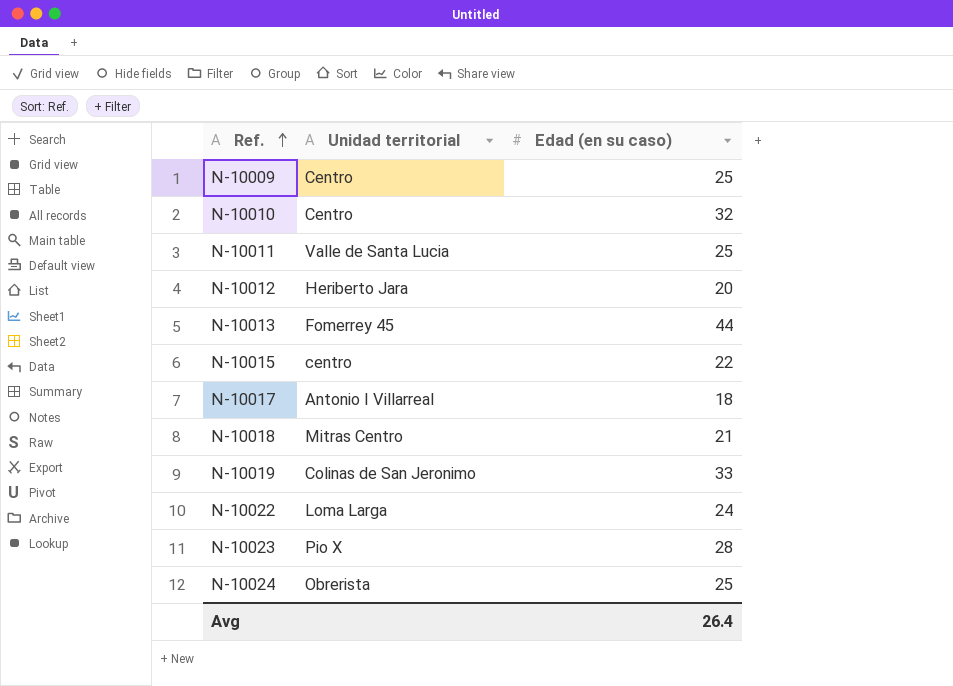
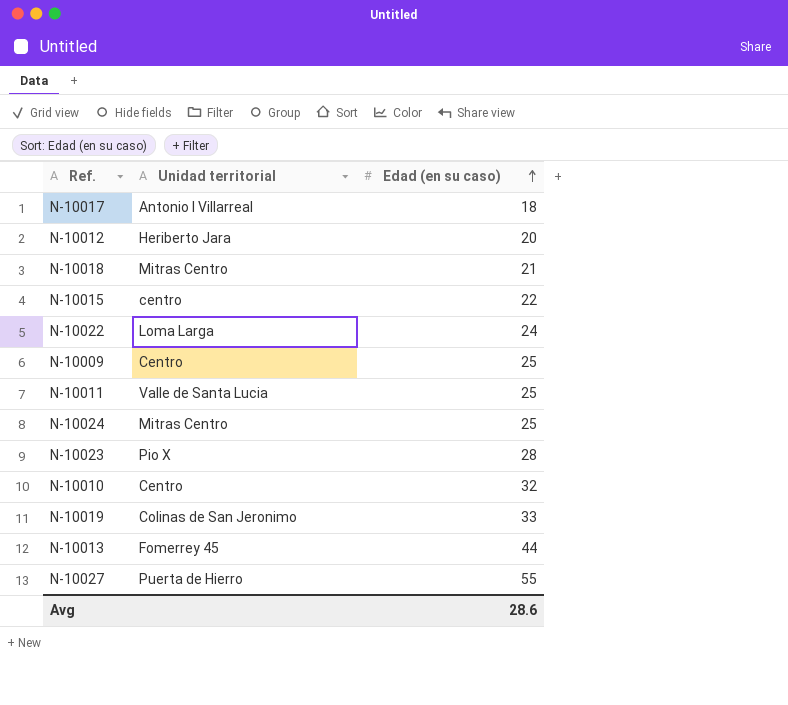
row order: Ref. ascending -> Edad (en su caso) ascending
N-10024 | Unidad territorial: Obrerista -> Mitras Centro
row N-10027: none -> Puerta de Hierro | 55
Avg | Edad (en su caso): 26.4 -> 28.6

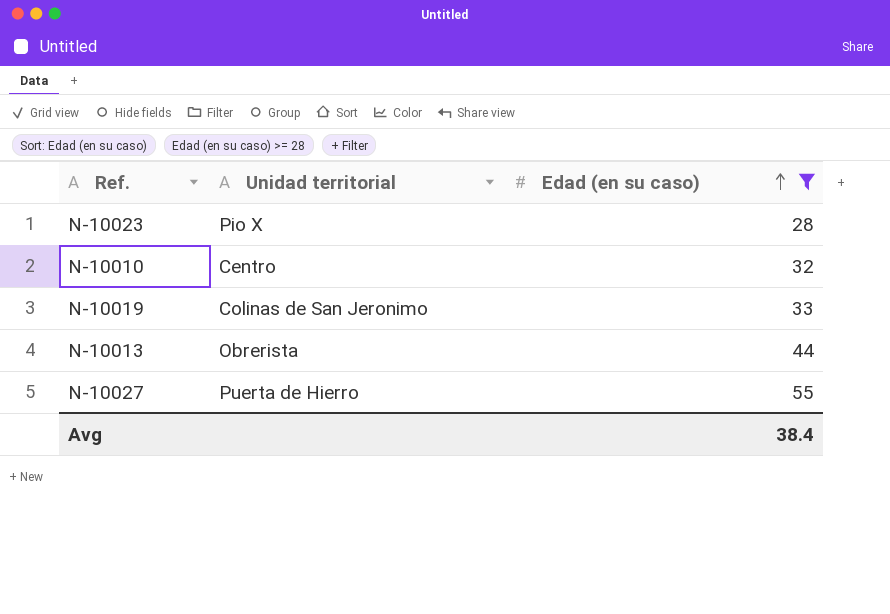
filter: none -> Edad (en su caso) >= 28
N-10013 | Unidad territorial: Fomerrey 45 -> Obrerista
Avg | Edad (en su caso): 28.6 -> 38.4

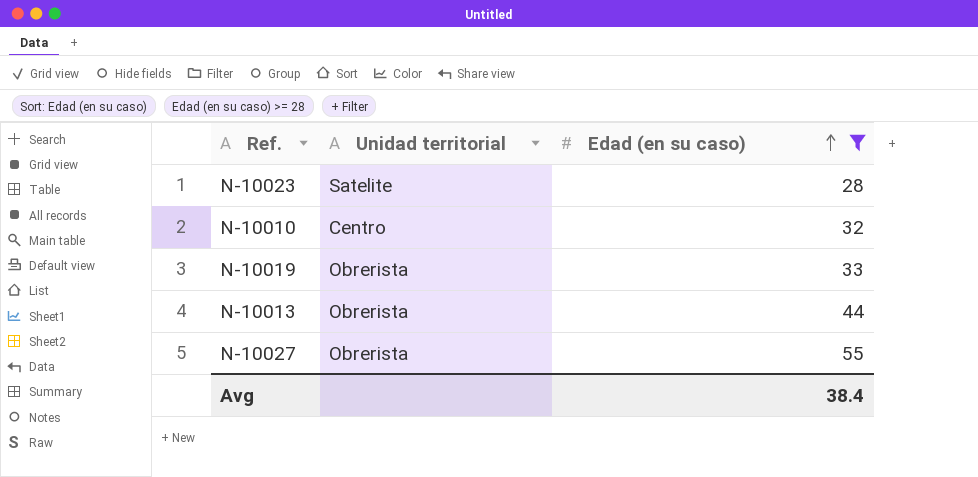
N-10023 | Unidad territorial: Pio X -> Satelite
N-10019 | Unidad territorial: Colinas de San Jeronimo -> Obrerista
N-10027 | Unidad territorial: Puerta de Hierro -> Obrerista

